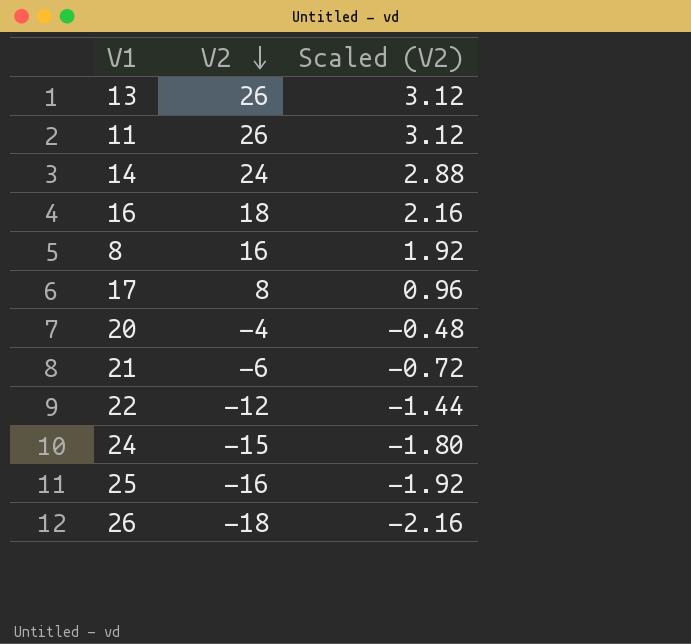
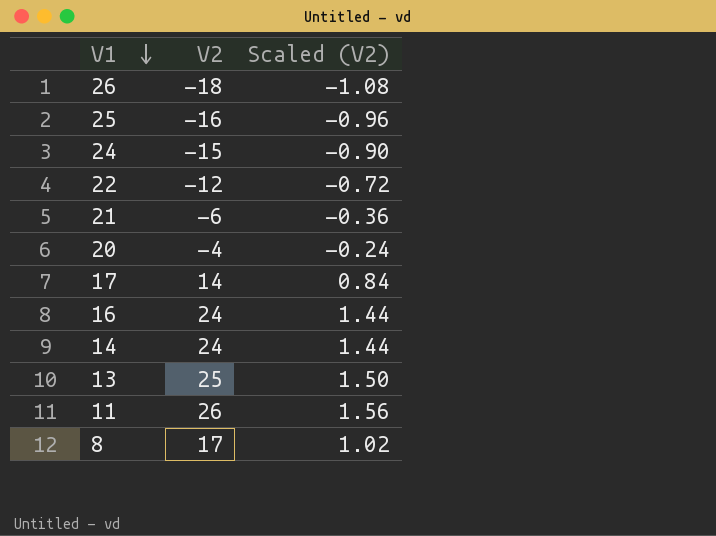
row order: V2 descending -> V1 descending
column Scaled (V2) | formula: [V2] * 0.12 -> [V2] * 0.06
17 | V2: 8 -> 14
16 | V2: 18 -> 24
13 | V2: 26 -> 25
8 | V2: 16 -> 17

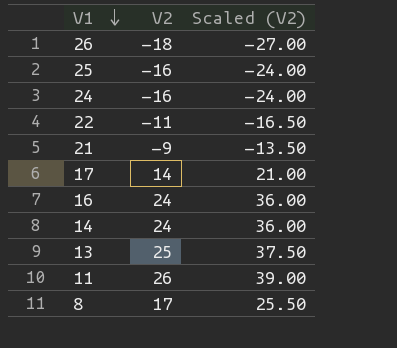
column Scaled (V2) | formula: [V2] * 0.06 -> [V2] * 1.5
row 20: -4 | -0.24 -> none
24 | V2: -15 -> -16
22 | V2: -12 -> -11
21 | V2: -6 -> -9

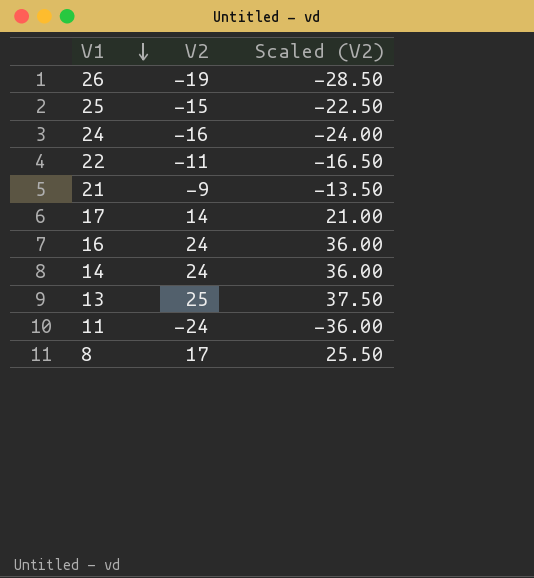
26 | V2: -18 -> -19
26 | Scaled (V2): -27.00 -> -28.50
25 | V2: -16 -> -15
25 | Scaled (V2): -24.00 -> -22.50
11 | V2: 26 -> -24
11 | Scaled (V2): 39.00 -> -36.00

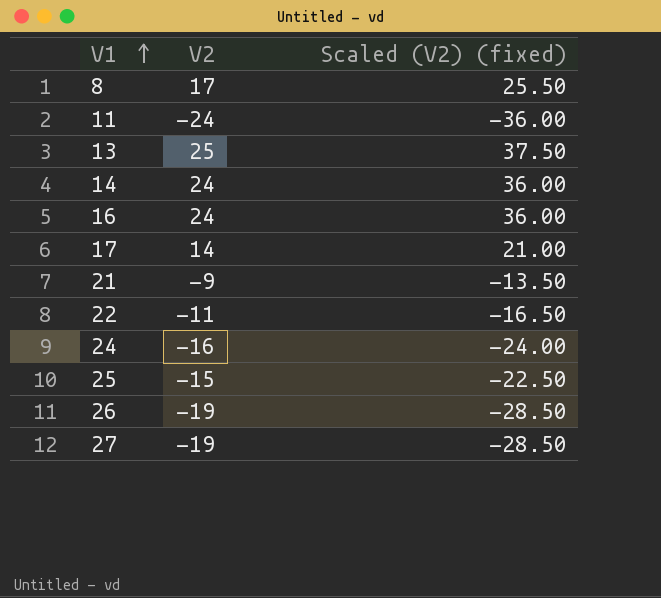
row order: V1 descending -> V1 ascending
column name: Scaled (V2) -> Scaled (V2) (fixed)
row 27: none -> -19 | -28.50

